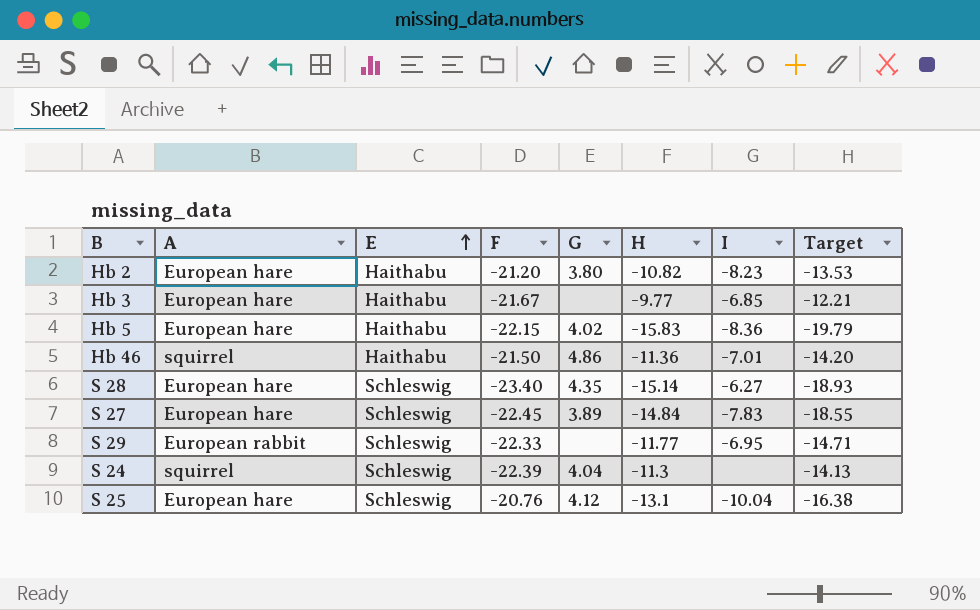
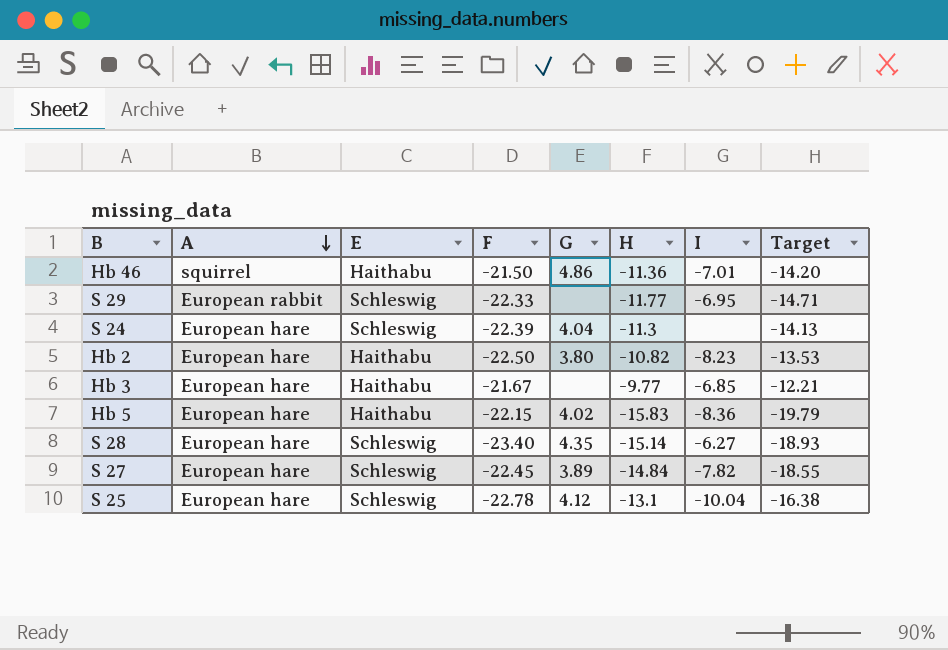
row order: E ascending -> A descending
S 24 | A: squirrel -> European hare
Hb 2 | F: -21.20 -> -22.50
S 27 | I: -7.83 -> -7.82
S 25 | F: -20.76 -> -22.78

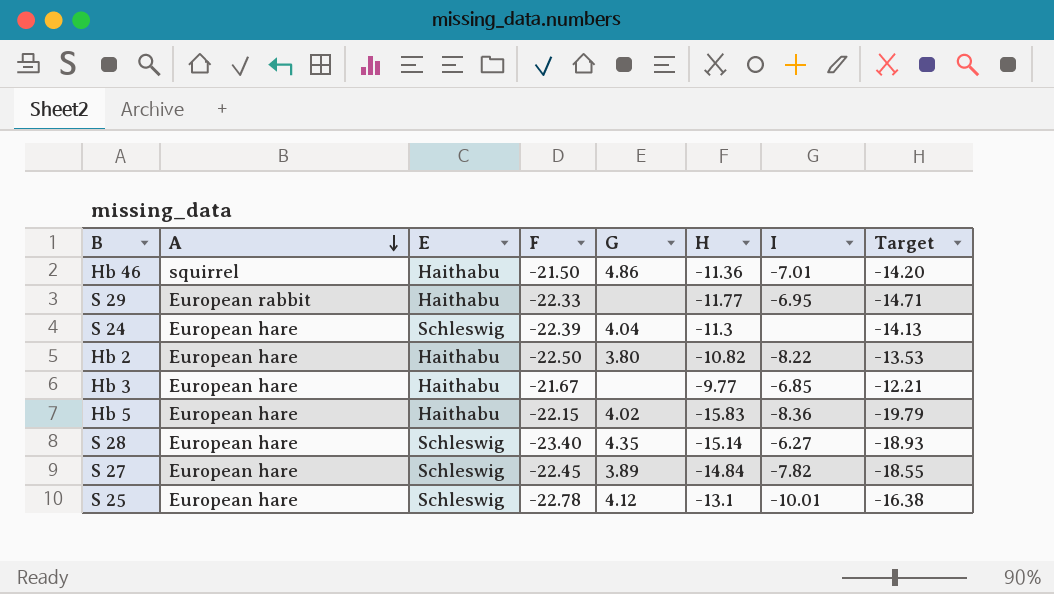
S 29 | E: Schleswig -> Haithabu
Hb 2 | I: -8.23 -> -8.22
S 25 | I: -10.04 -> -10.01

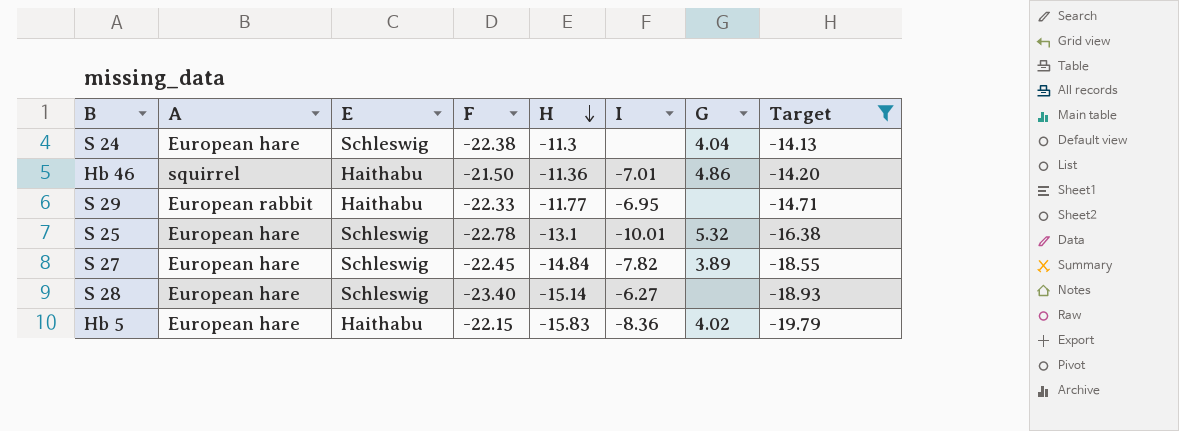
filter: none -> Target <= -14.13
row order: A descending -> H descending
column G | position: 5 -> 7
S 24 | F: -22.39 -> -22.38
S 25 | G: 4.12 -> 5.32
S 28 | G: 4.35 -> none

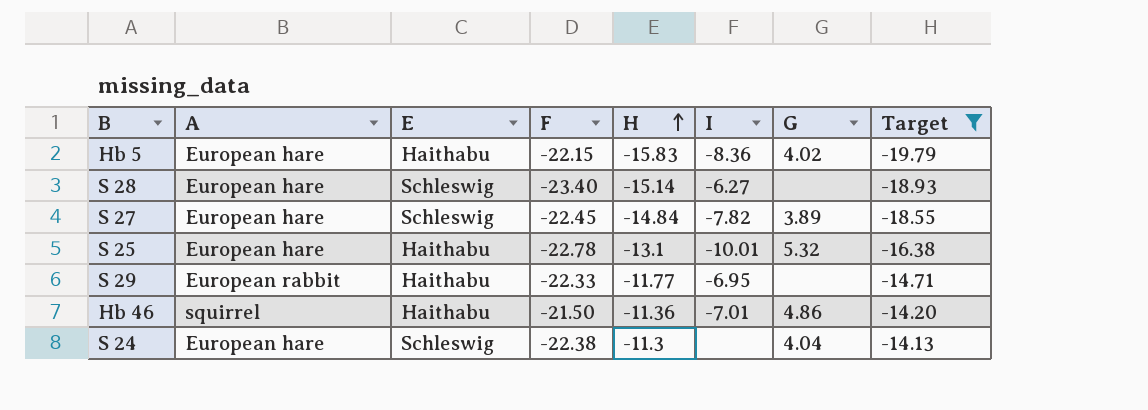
row order: H descending -> H ascending
S 25 | E: Schleswig -> Haithabu

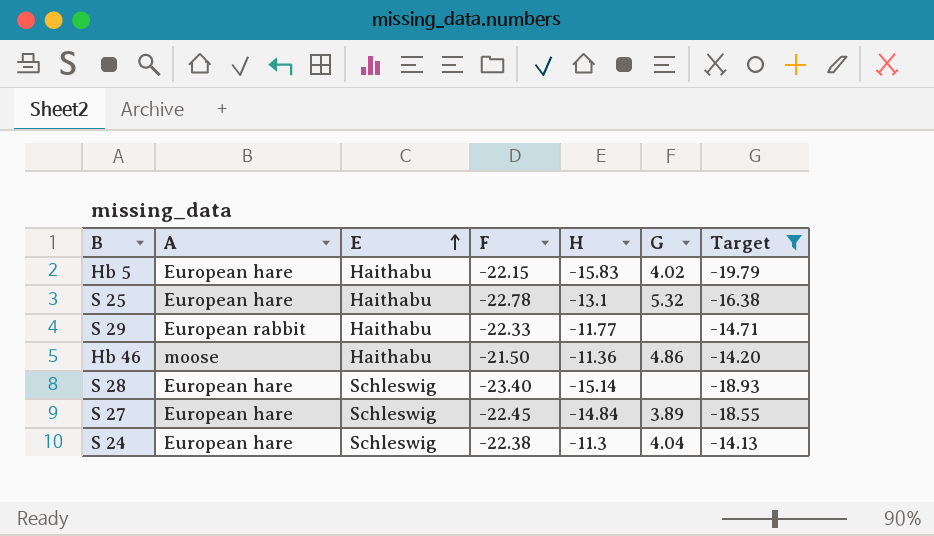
row order: H ascending -> E ascending
column I | position: 6 -> none
Hb 46 | A: squirrel -> moose

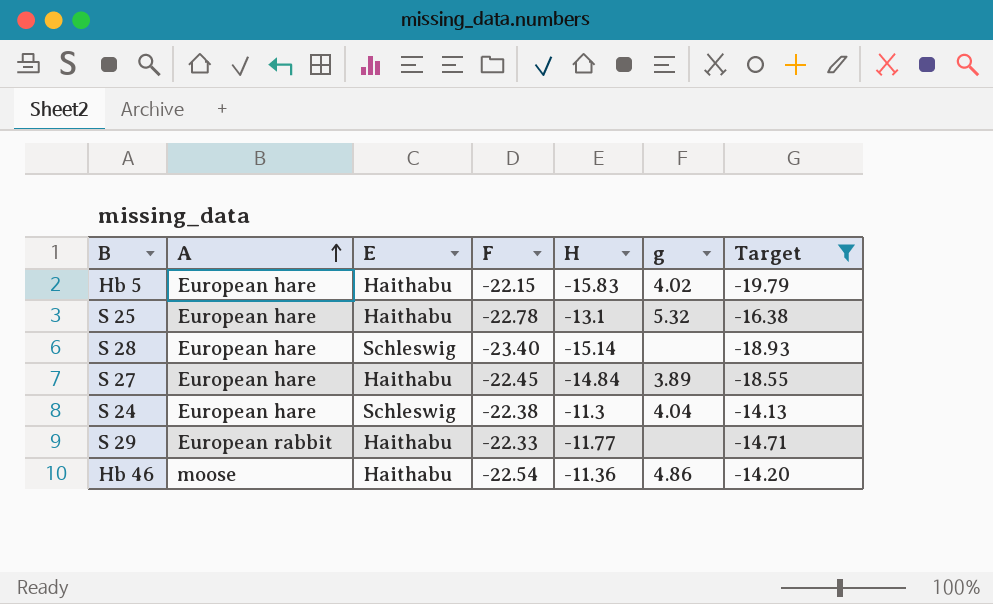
row order: E ascending -> A ascending
column name: G -> g
S 27 | E: Schleswig -> Haithabu
Hb 46 | F: -21.50 -> -22.54

